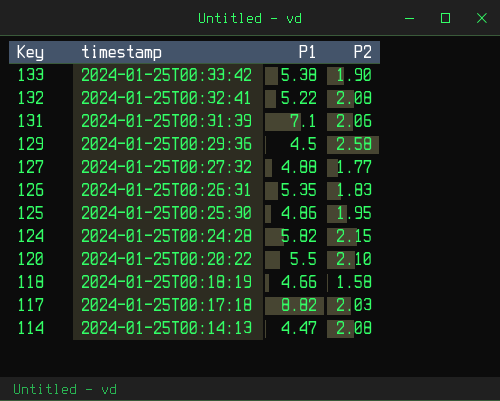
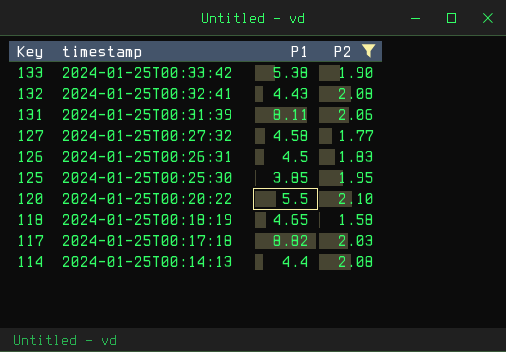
filter: none -> P2 <= 2.10
132 | P1: 5.22 -> 4.43
131 | P1: 7.1 -> 8.11
127 | P1: 4.88 -> 4.58
126 | P1: 5.35 -> 4.5
125 | P1: 4.86 -> 3.85
118 | P1: 4.66 -> 4.65
114 | P1: 4.47 -> 4.4

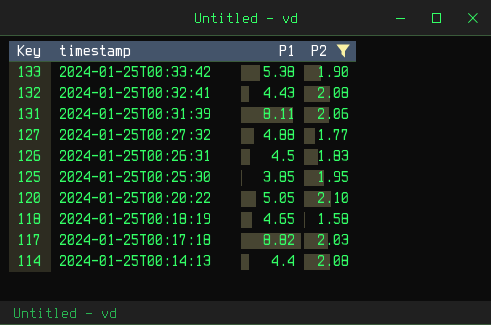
127 | P1: 4.58 -> 4.88
120 | P1: 5.5 -> 5.05

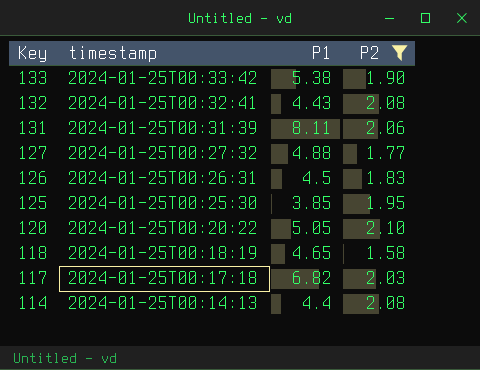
117 | P1: 8.82 -> 6.82

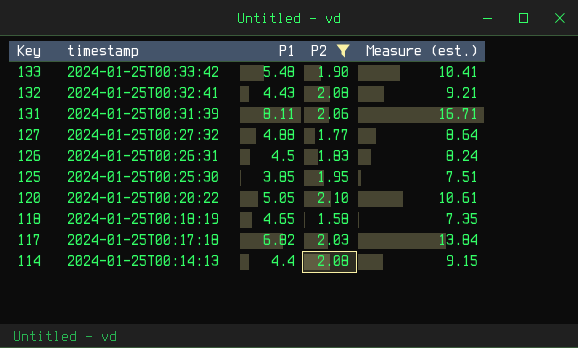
column Measure (est.) | formula: none -> [P1] * [P2]
133 | P1: 5.38 -> 5.48

